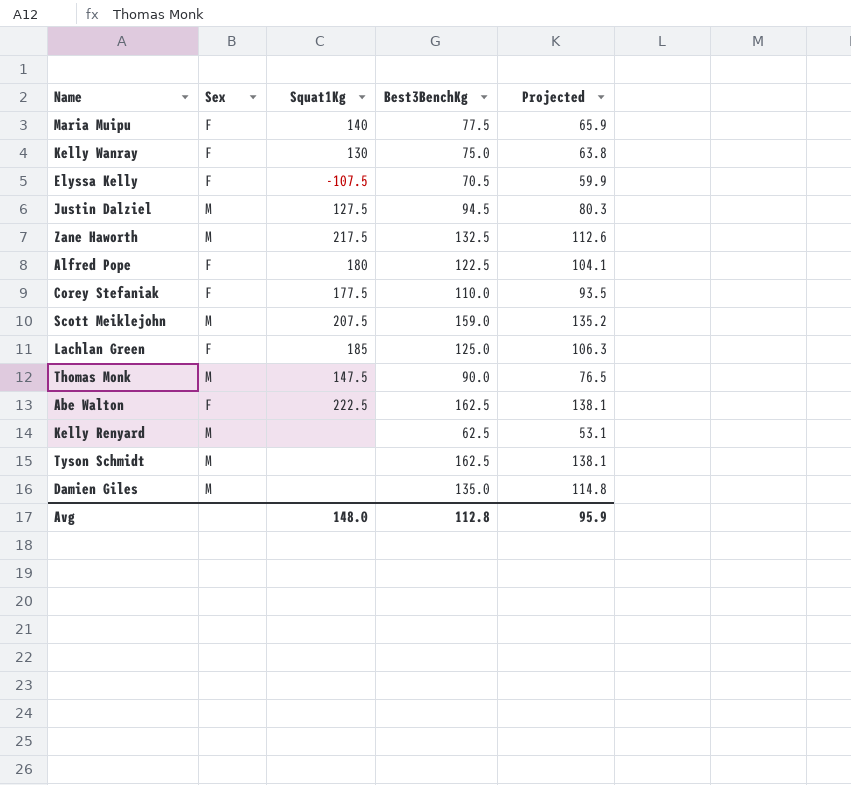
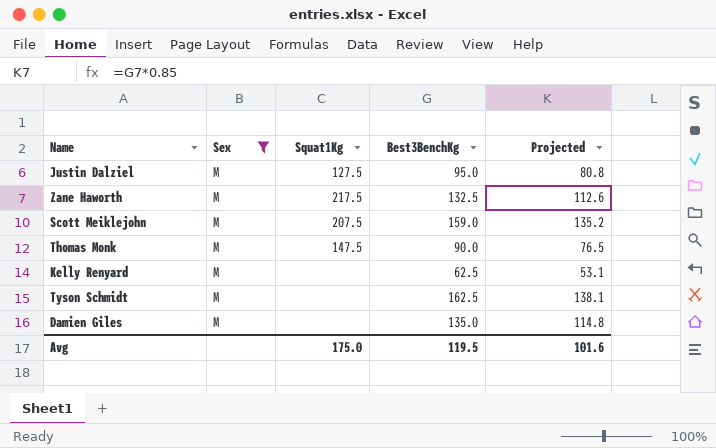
filter: none -> Sex = M
Justin Dalziel | Best3BenchKg: 94.5 -> 95.0
Justin Dalziel | Projected: 80.3 -> 80.8
Avg | Squat1Kg: 148.0 -> 175.0
Avg | Best3BenchKg: 112.8 -> 119.5
Avg | Projected: 95.9 -> 101.6

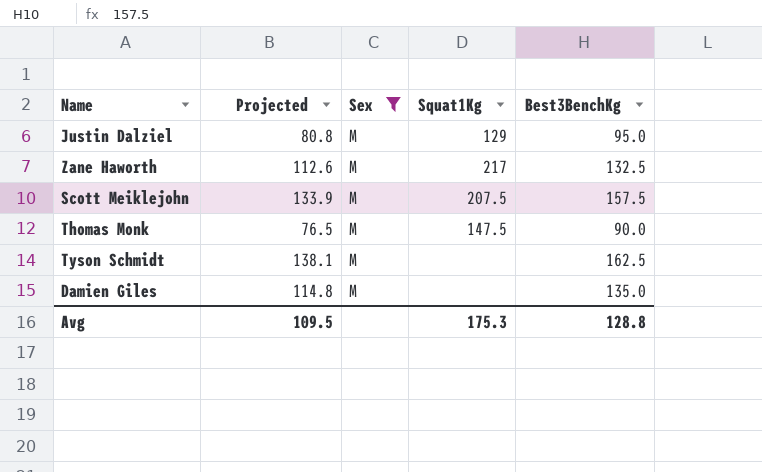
column Projected | position: 5 -> 2
row Kelly Renyard: M | none | 62.5 | 53.1 -> none
Justin Dalziel | Squat1Kg: 127.5 -> 129
Zane Haworth | Squat1Kg: 217.5 -> 217
Scott Meiklejohn | Projected: 135.2 -> 133.9
Scott Meiklejohn | Best3BenchKg: 159.0 -> 157.5
Avg | Projected: 101.6 -> 109.5
Avg | Squat1Kg: 175.0 -> 175.3
Avg | Best3BenchKg: 119.5 -> 128.8

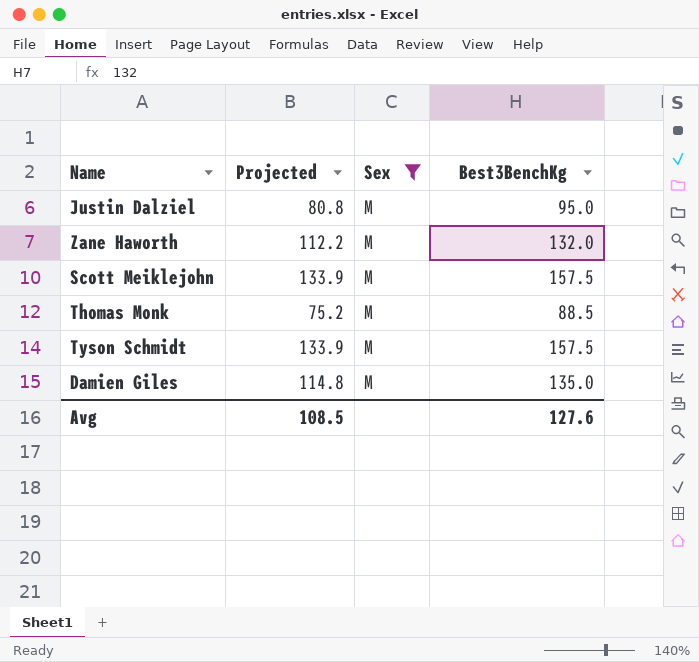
column Squat1Kg | position: 4 -> none
Zane Haworth | Projected: 112.6 -> 112.2
Zane Haworth | Best3BenchKg: 132.5 -> 132.0
Thomas Monk | Projected: 76.5 -> 75.2
Thomas Monk | Best3BenchKg: 90.0 -> 88.5
Tyson Schmidt | Projected: 138.1 -> 133.9
Tyson Schmidt | Best3BenchKg: 162.5 -> 157.5
Avg | Projected: 109.5 -> 108.5
Avg | Best3BenchKg: 128.8 -> 127.6

